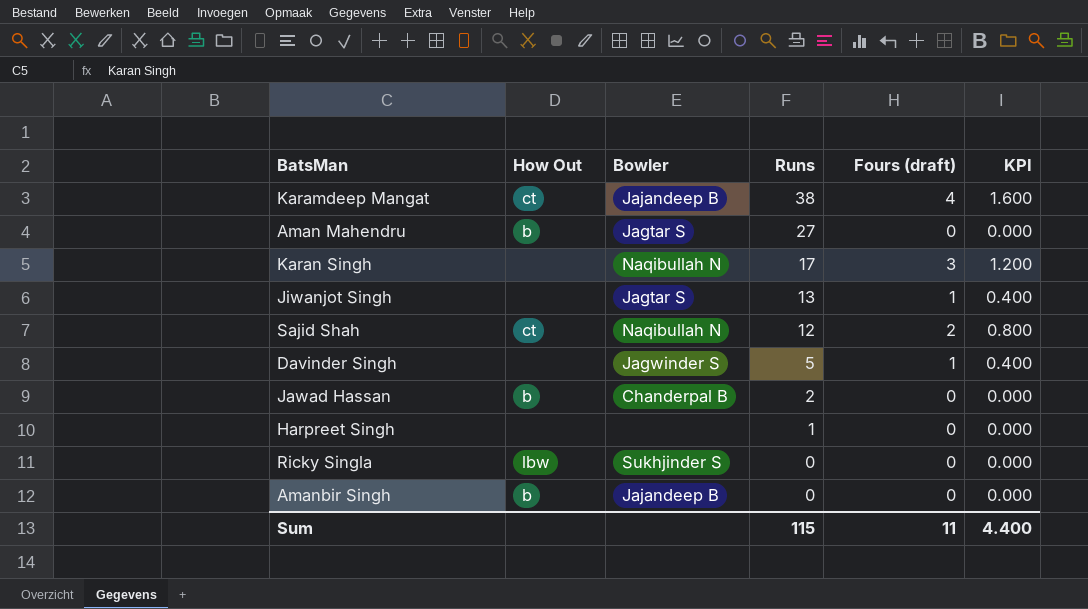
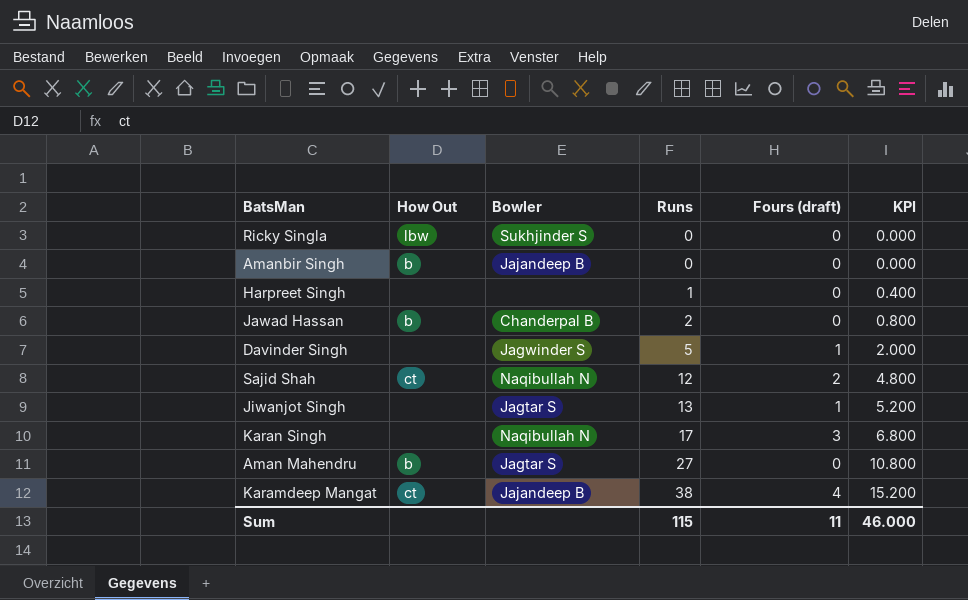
row order: Runs descending -> Runs ascending
column KPI | formula: [Fours (draft)] * 0.4 -> [Runs] * 0.4
Sum | KPI: 4.400 -> 46.000

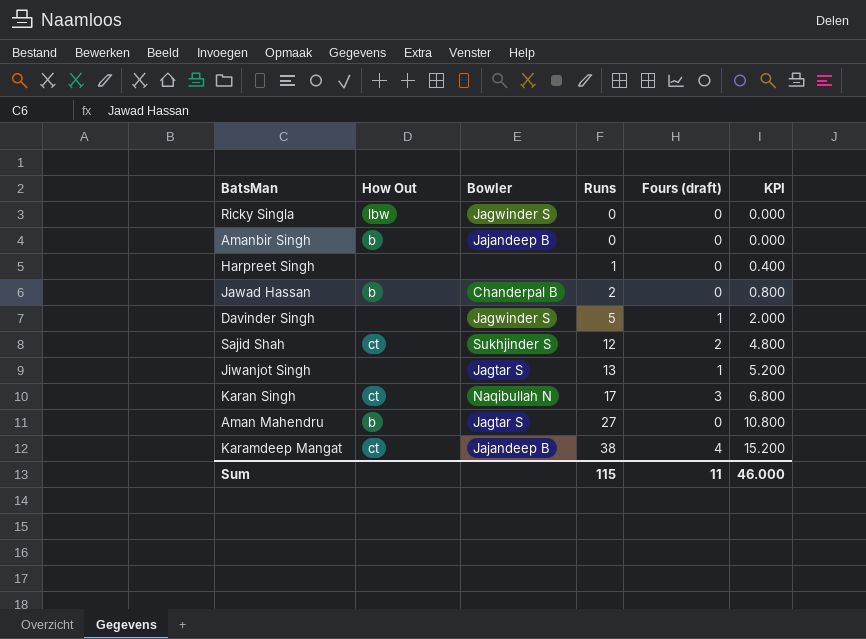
Ricky Singla | Bowler: Sukhjinder S -> Jagwinder S
Sajid Shah | Bowler: Naqibullah N -> Sukhjinder S
Karan Singh | How Out: none -> ct

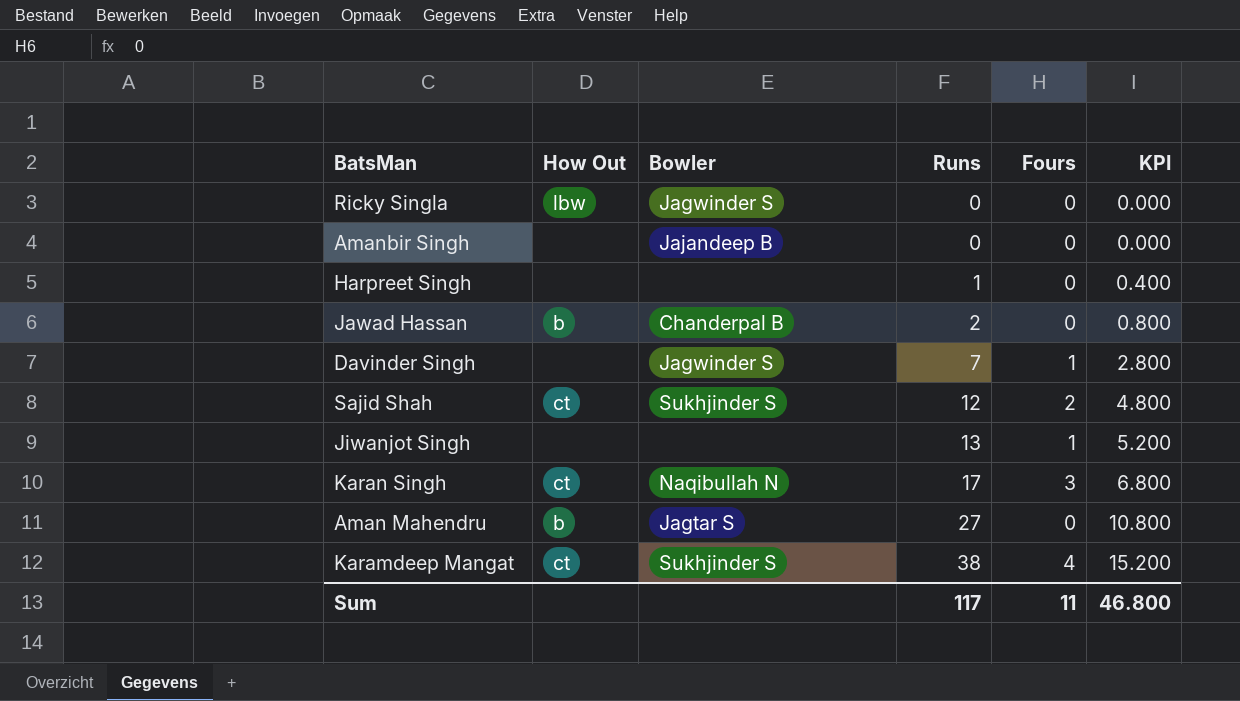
column name: Fours (draft) -> Fours
Amanbir Singh | How Out: b -> none
Davinder Singh | Runs: 5 -> 7
Davinder Singh | KPI: 2.000 -> 2.800
Jiwanjot Singh | Bowler: Jagtar S -> none
Karamdeep Mangat | Bowler: Jajandeep B -> Sukhjinder S
Sum | Runs: 115 -> 117
Sum | KPI: 46.000 -> 46.800

